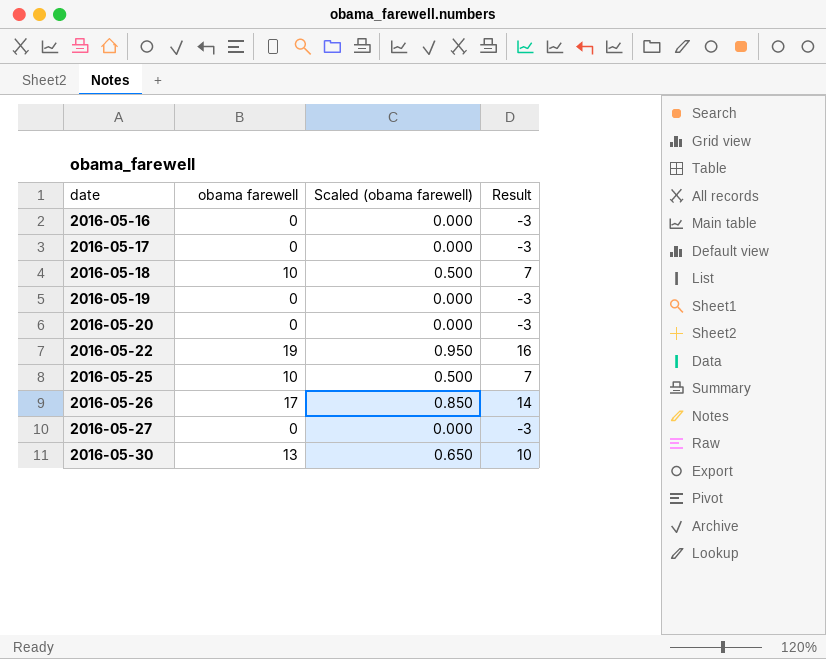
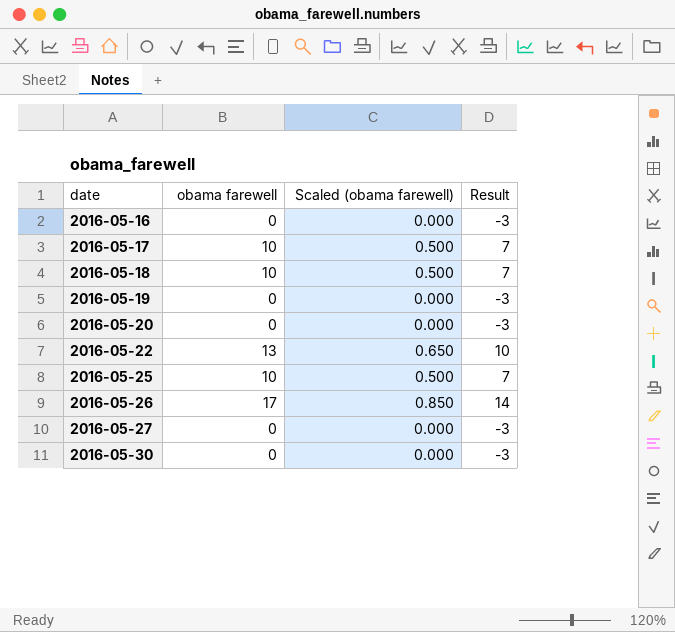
2016-05-17 | obama farewell: 0 -> 10
2016-05-17 | Scaled (obama farewell): 0.000 -> 0.500
2016-05-17 | Result: -3 -> 7
2016-05-22 | obama farewell: 19 -> 13
2016-05-22 | Scaled (obama farewell): 0.950 -> 0.650
2016-05-22 | Result: 16 -> 10
2016-05-30 | obama farewell: 13 -> 0
2016-05-30 | Scaled (obama farewell): 0.650 -> 0.000
2016-05-30 | Result: 10 -> -3

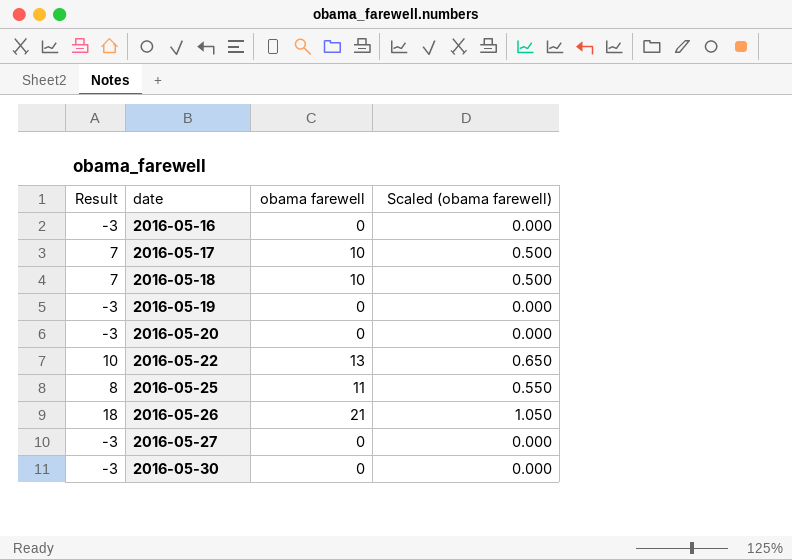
column Result | position: 4 -> 1
2016-05-25 | Result: 7 -> 8
2016-05-25 | obama farewell: 10 -> 11
2016-05-25 | Scaled (obama farewell): 0.500 -> 0.550
2016-05-26 | Result: 14 -> 18
2016-05-26 | obama farewell: 17 -> 21
2016-05-26 | Scaled (obama farewell): 0.850 -> 1.050

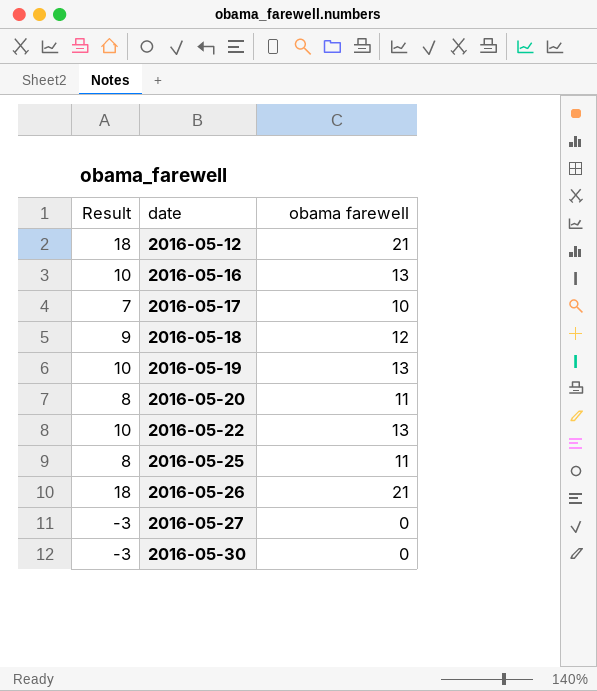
column Scaled (obama farewell) | formula: [obama farewell] * 0.05 -> none
row 2016-05-12: none -> 18 | 21
2016-05-16 | Result: -3 -> 10
2016-05-16 | obama farewell: 0 -> 13
2016-05-18 | Result: 7 -> 9
2016-05-18 | obama farewell: 10 -> 12
2016-05-19 | Result: -3 -> 10
2016-05-19 | obama farewell: 0 -> 13
2016-05-20 | Result: -3 -> 8
2016-05-20 | obama farewell: 0 -> 11

